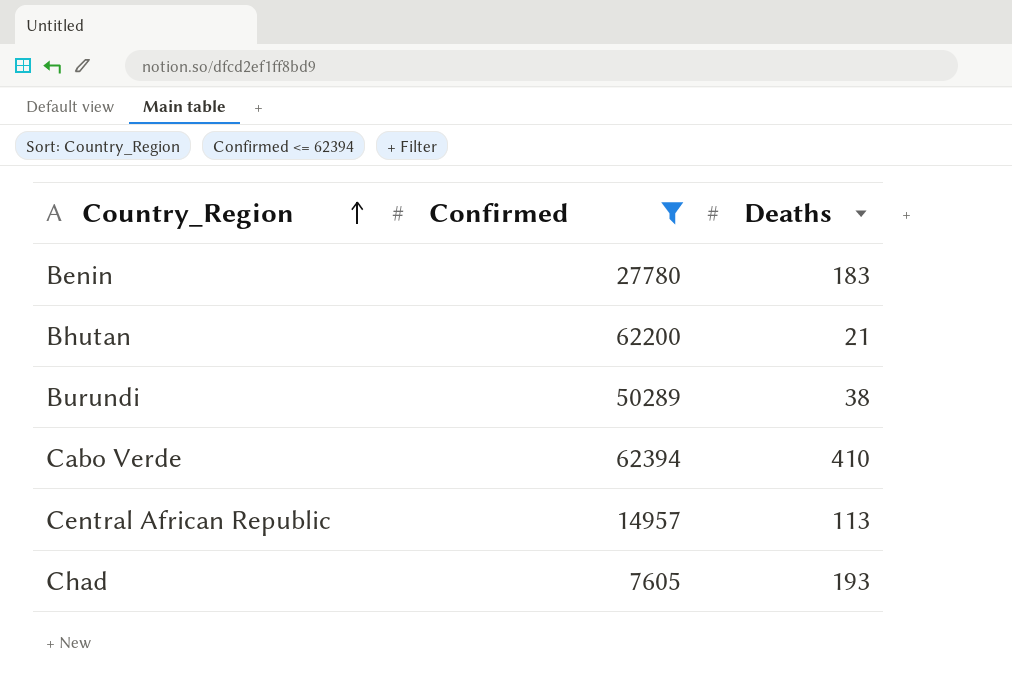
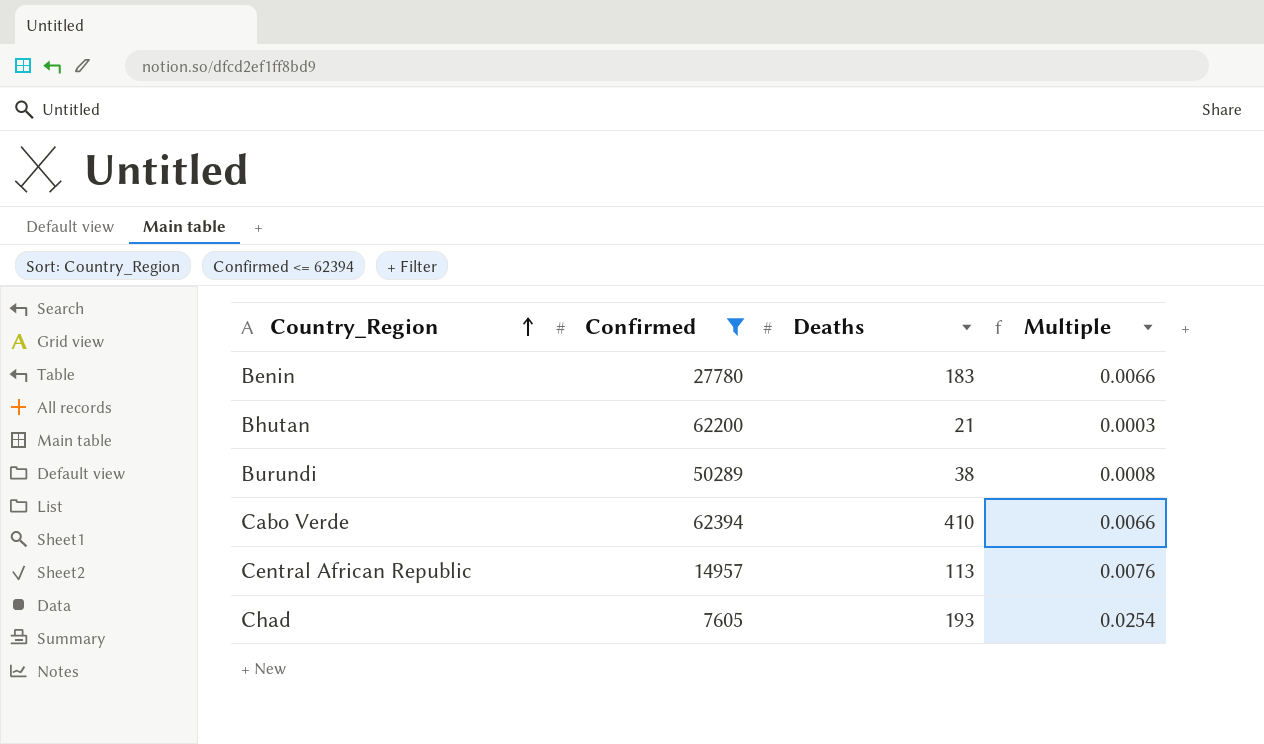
column Multiple | formula: none -> [Deaths] / [Confirmed]

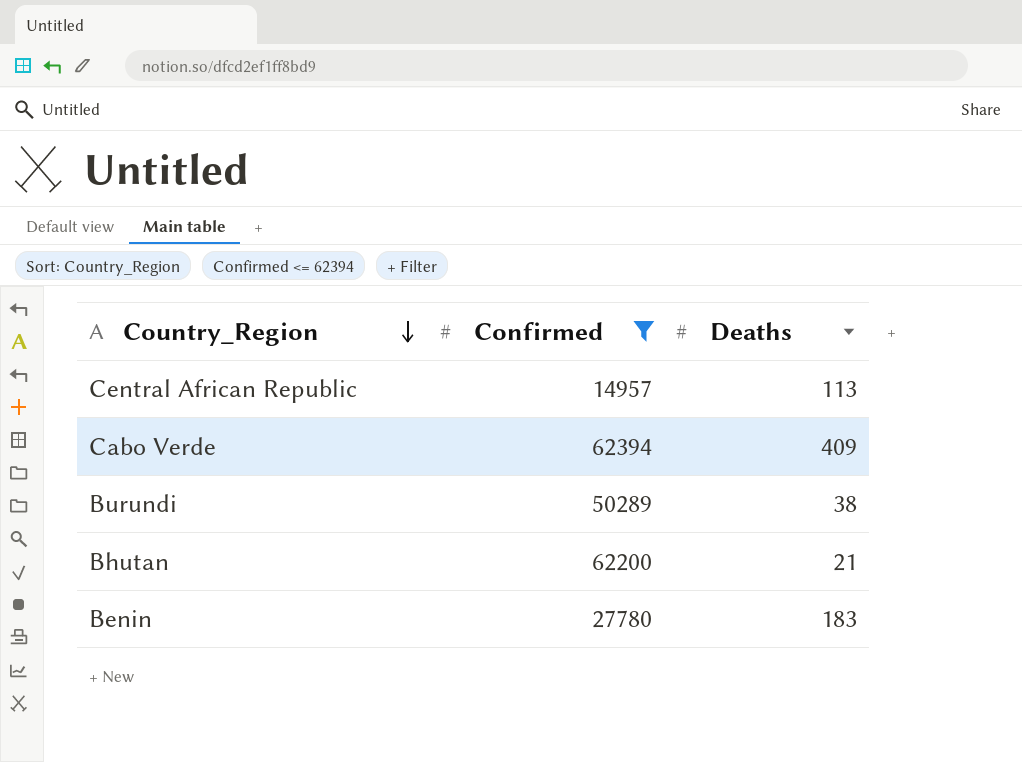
row order: Country_Region ascending -> Country_Region descending
column Multiple | formula: [Deaths] / [Confirmed] -> none
row Chad: 7605 | 193 | 0.0254 -> none
Cabo Verde | Deaths: 410 -> 409

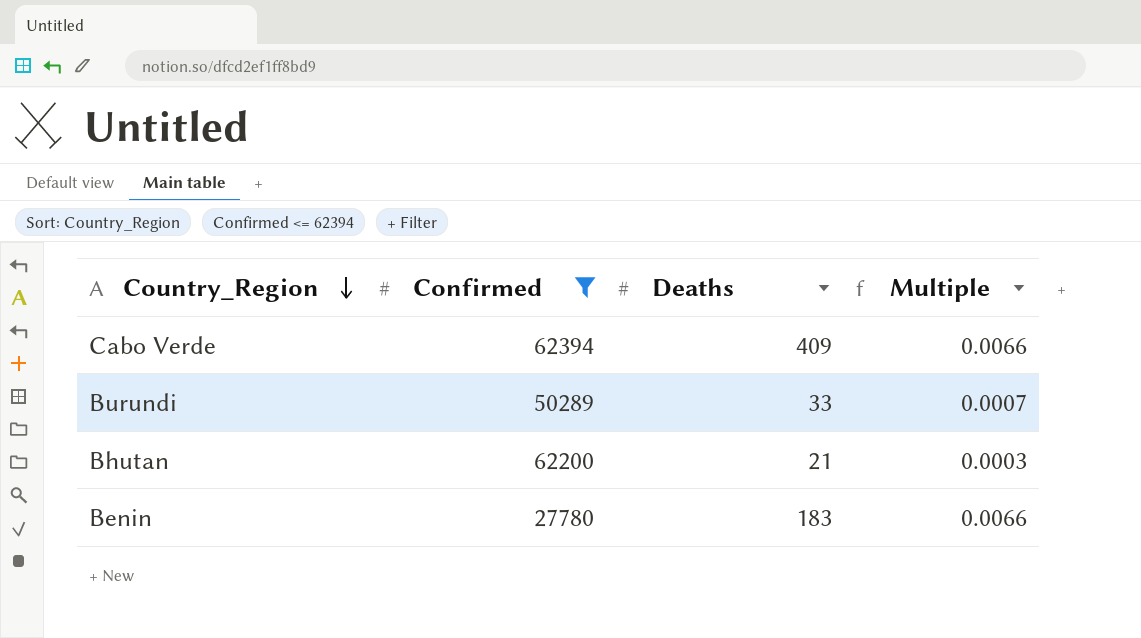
column Multiple | formula: none -> [Deaths] / [Confirmed]
row Central African Republic: 14957 | 113 -> none
Burundi | Deaths: 38 -> 33

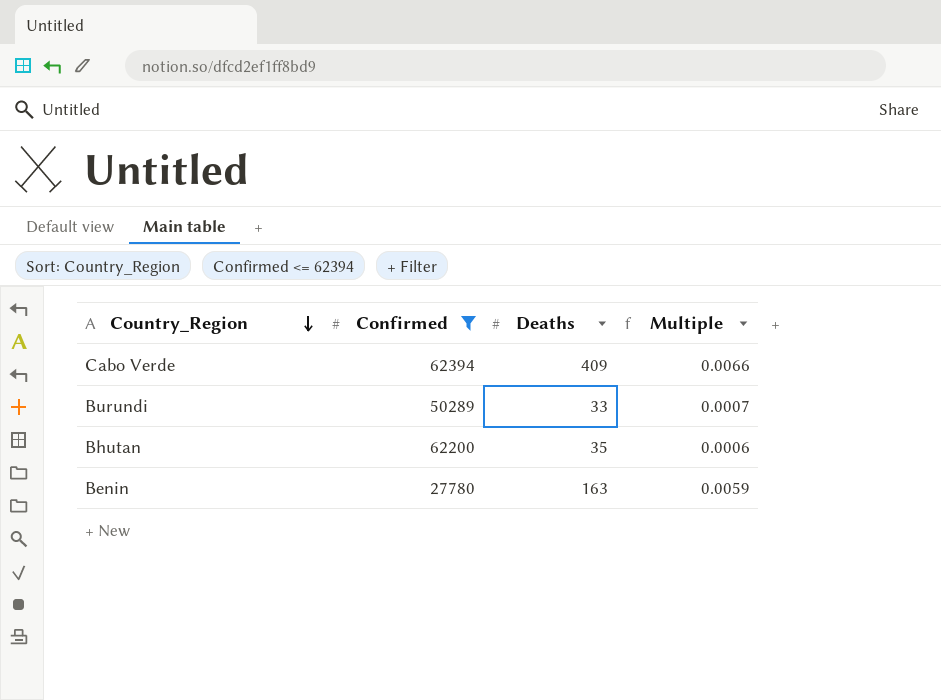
Bhutan | Deaths: 21 -> 35
Bhutan | Multiple: 0.0003 -> 0.0006
Benin | Deaths: 183 -> 163
Benin | Multiple: 0.0066 -> 0.0059

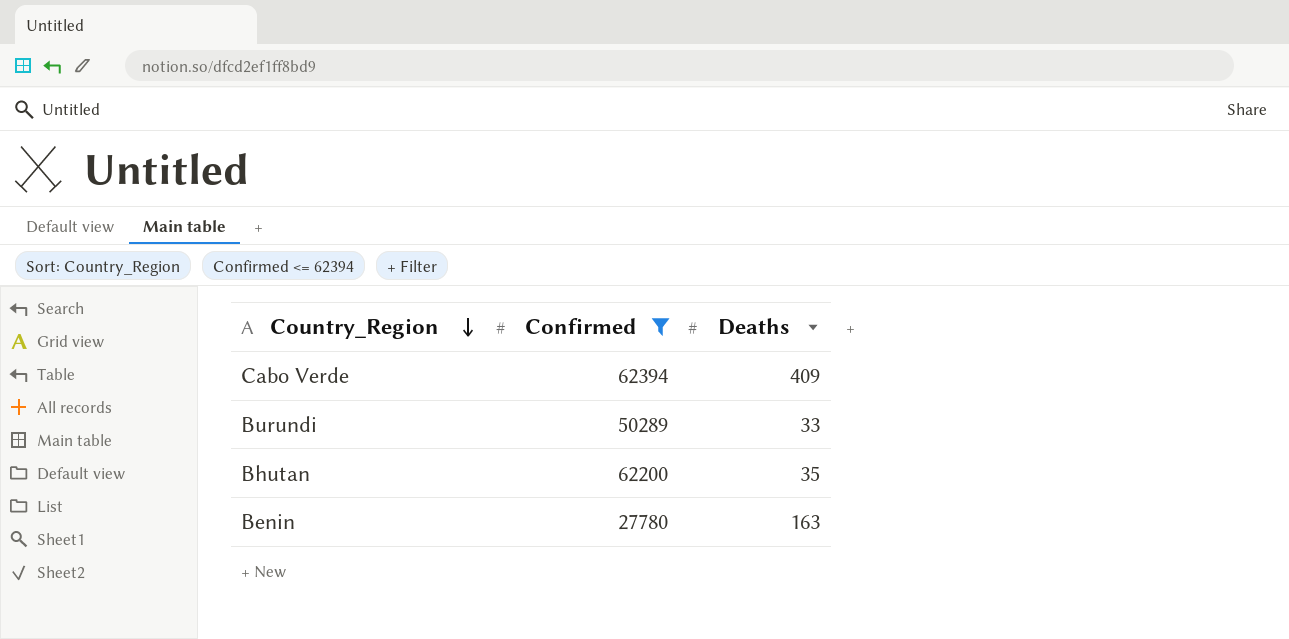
column Multiple | formula: [Deaths] / [Confirmed] -> none

